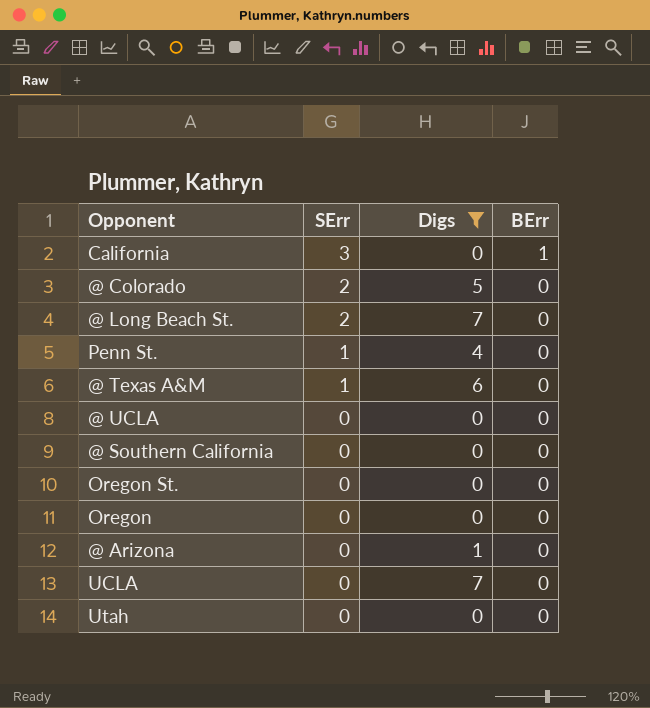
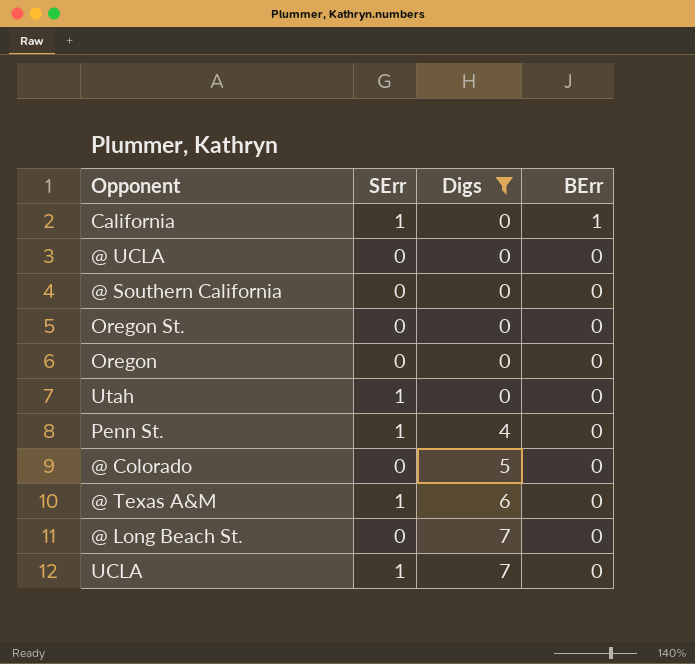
row order: SErr descending -> Digs ascending
row @ Arizona: 0 | 1 | 0 -> none
California | SErr: 3 -> 1
Utah | SErr: 0 -> 1
@ Colorado | SErr: 2 -> 0
@ Long Beach St. | SErr: 2 -> 0
UCLA | SErr: 0 -> 1

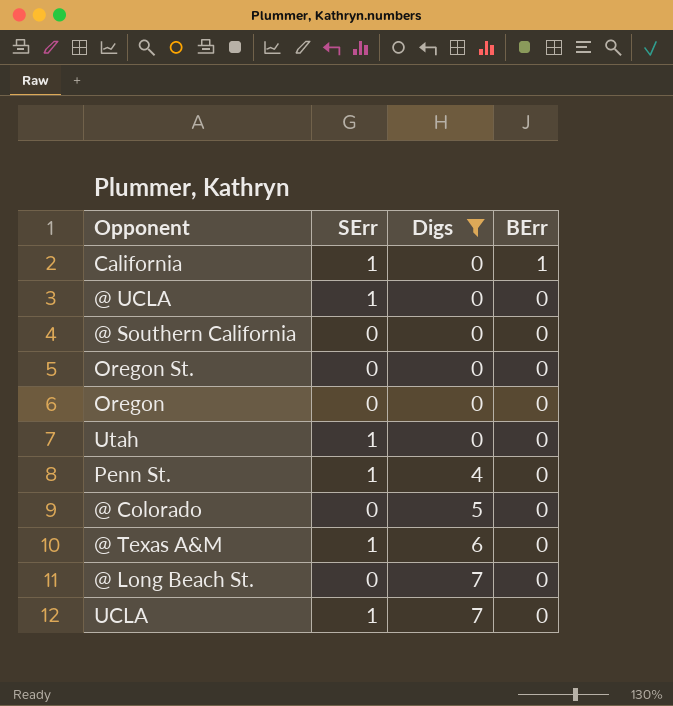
@ UCLA | SErr: 0 -> 1

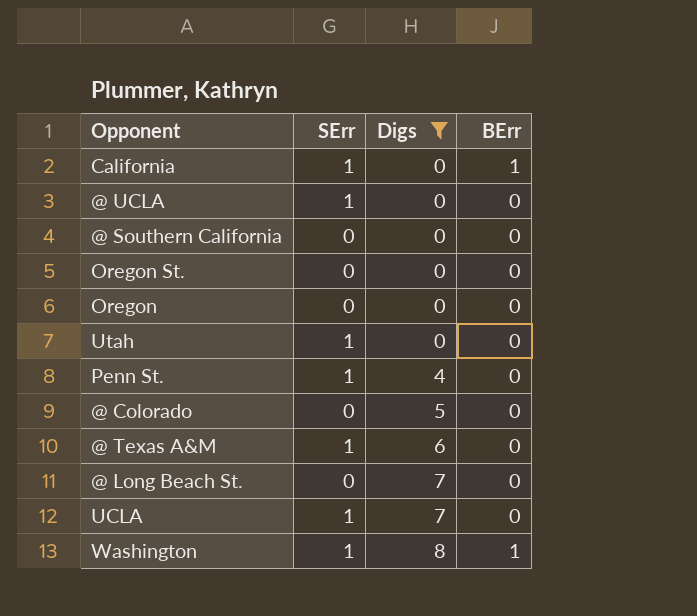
row Washington: none -> 1 | 8 | 1

